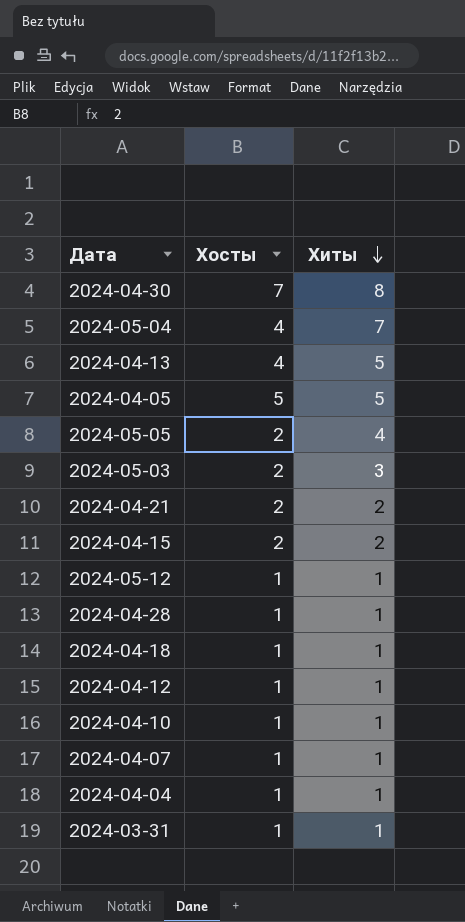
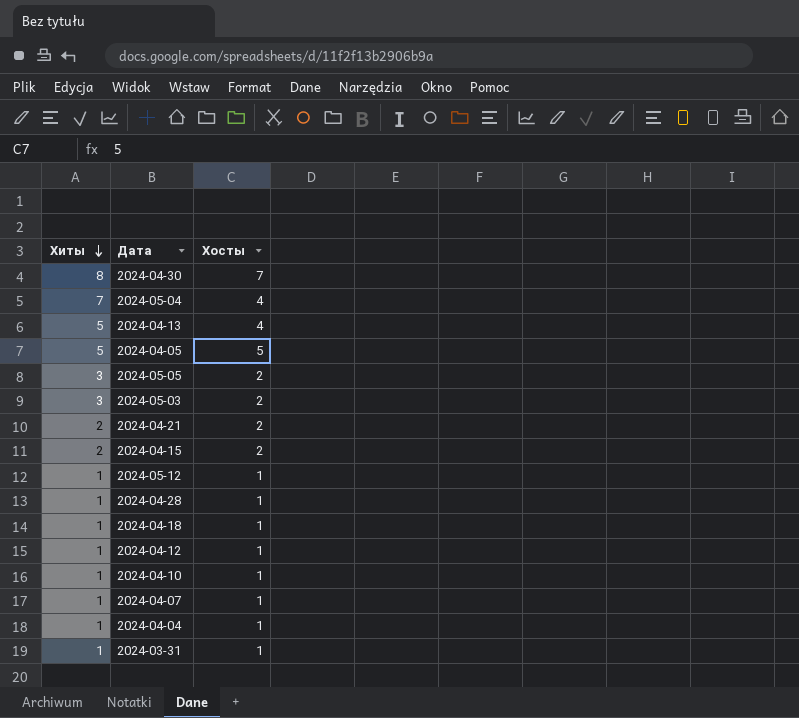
column Хиты | position: 3 -> 1
2024-05-05 | Хиты: 4 -> 3

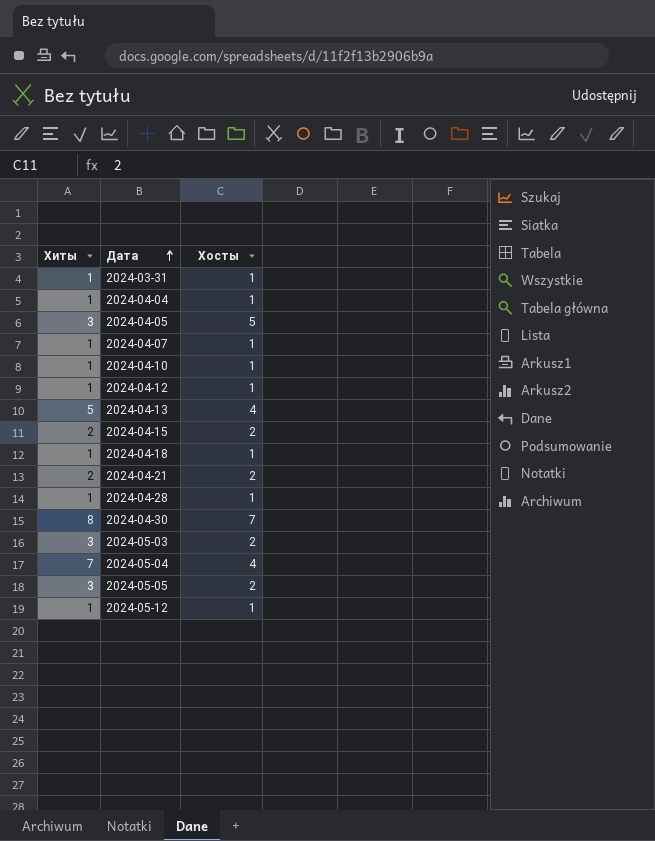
row order: Хиты descending -> Дата ascending
2024-04-05 | Хиты: 5 -> 3

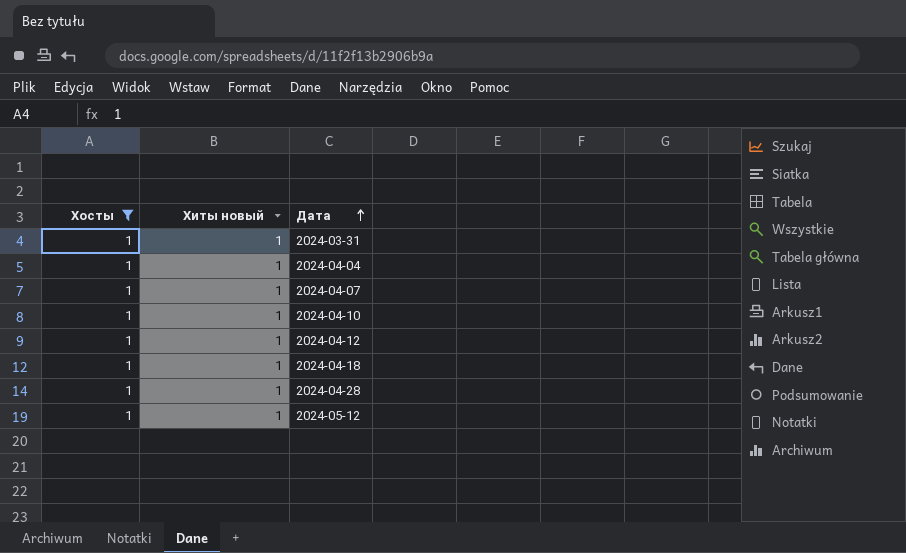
filter: none -> Хосты = 1
column Хосты | position: 3 -> 1
column name: Хиты -> Хиты новый

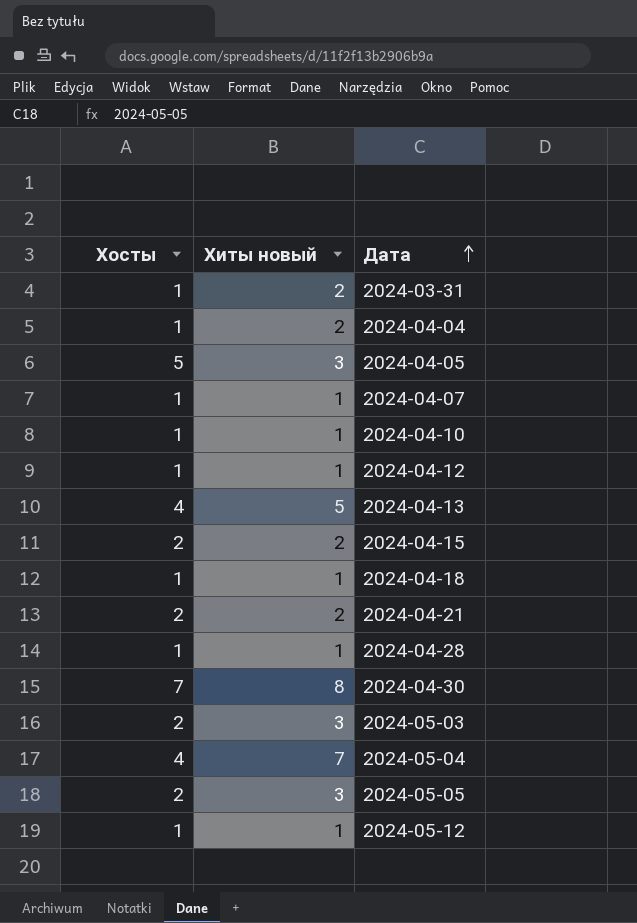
filter: Хосты = 1 -> none
2024-03-31 | Хиты новый: 1 -> 2
2024-04-04 | Хиты новый: 1 -> 2

